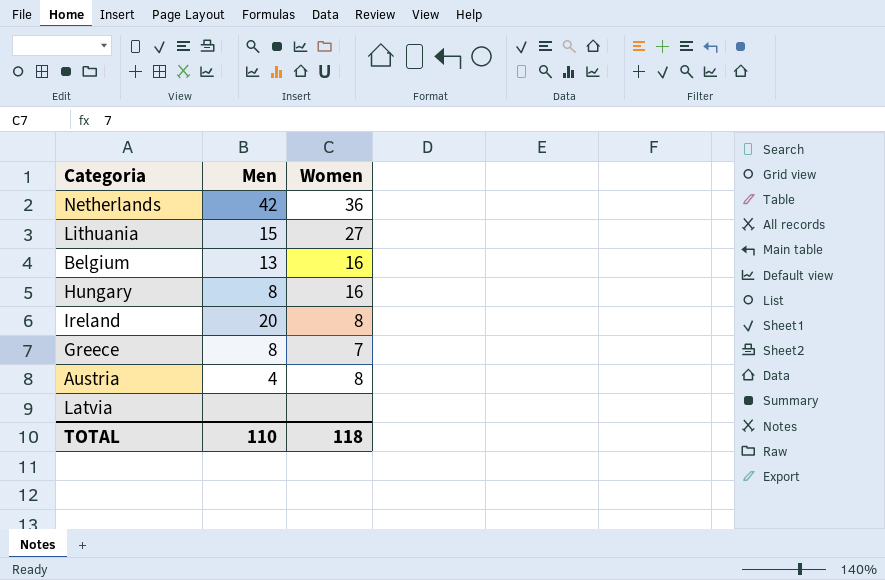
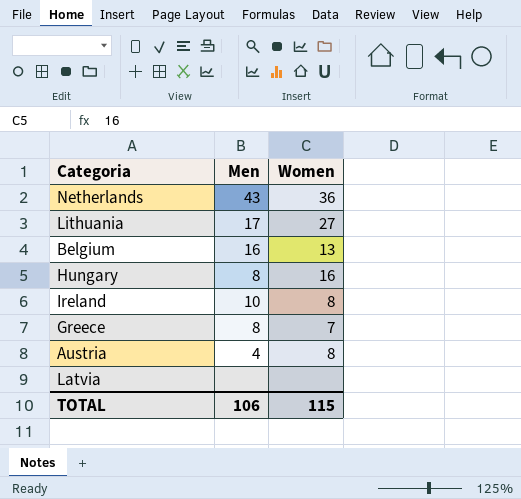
Netherlands | Men: 42 -> 43
Lithuania | Men: 15 -> 17
Belgium | Men: 13 -> 16
Belgium | Women: 16 -> 13
Ireland | Men: 20 -> 10
TOTAL | Men: 110 -> 106
TOTAL | Women: 118 -> 115

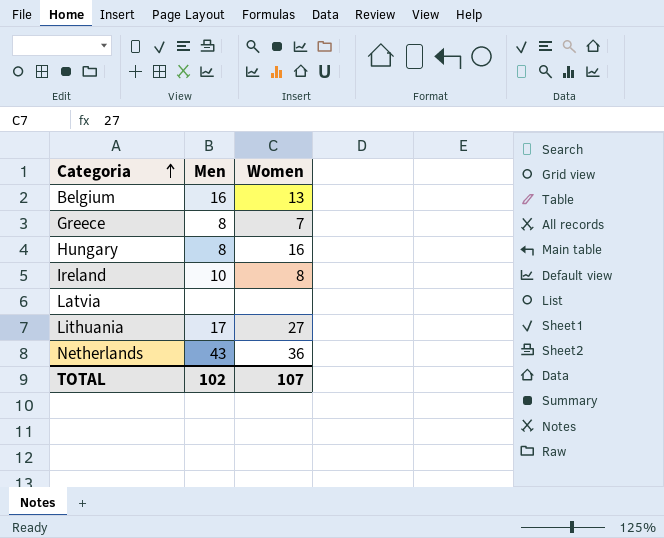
row order: none -> Categoria ascending
row Austria: 4 | 8 -> none
TOTAL | Men: 106 -> 102
TOTAL | Women: 115 -> 107

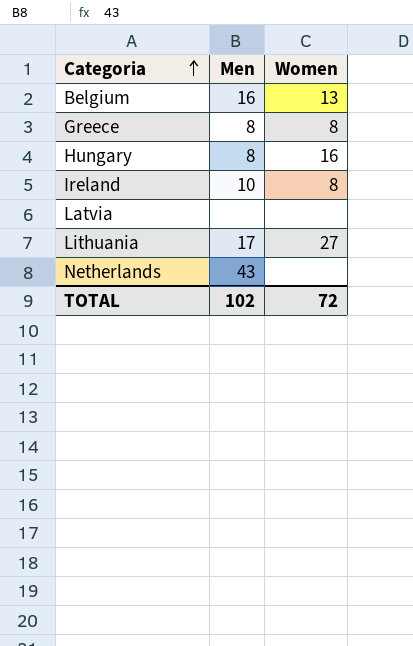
Greece | Women: 7 -> 8
Netherlands | Women: 36 -> none
TOTAL | Women: 107 -> 72

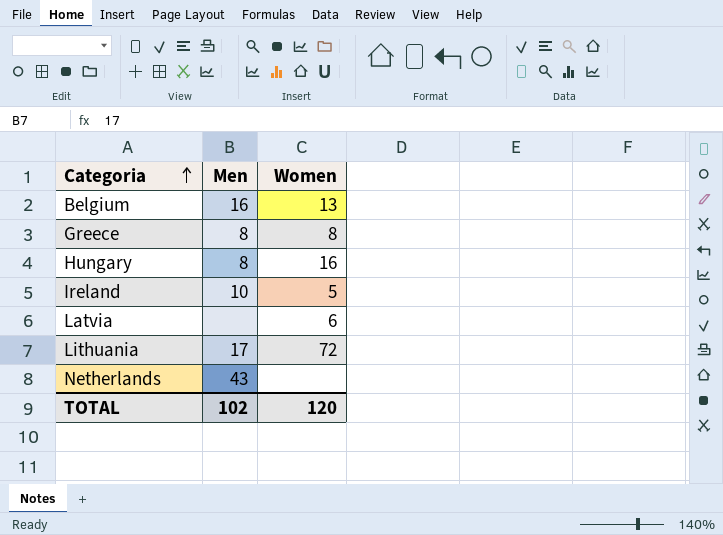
Ireland | Women: 8 -> 5
Latvia | Women: none -> 6
Lithuania | Women: 27 -> 72
TOTAL | Women: 72 -> 120

